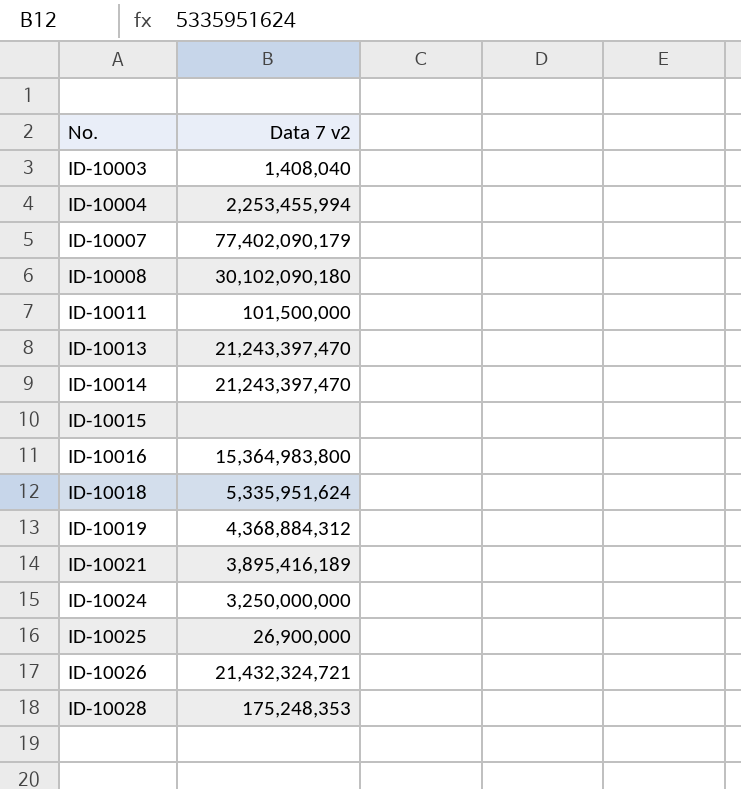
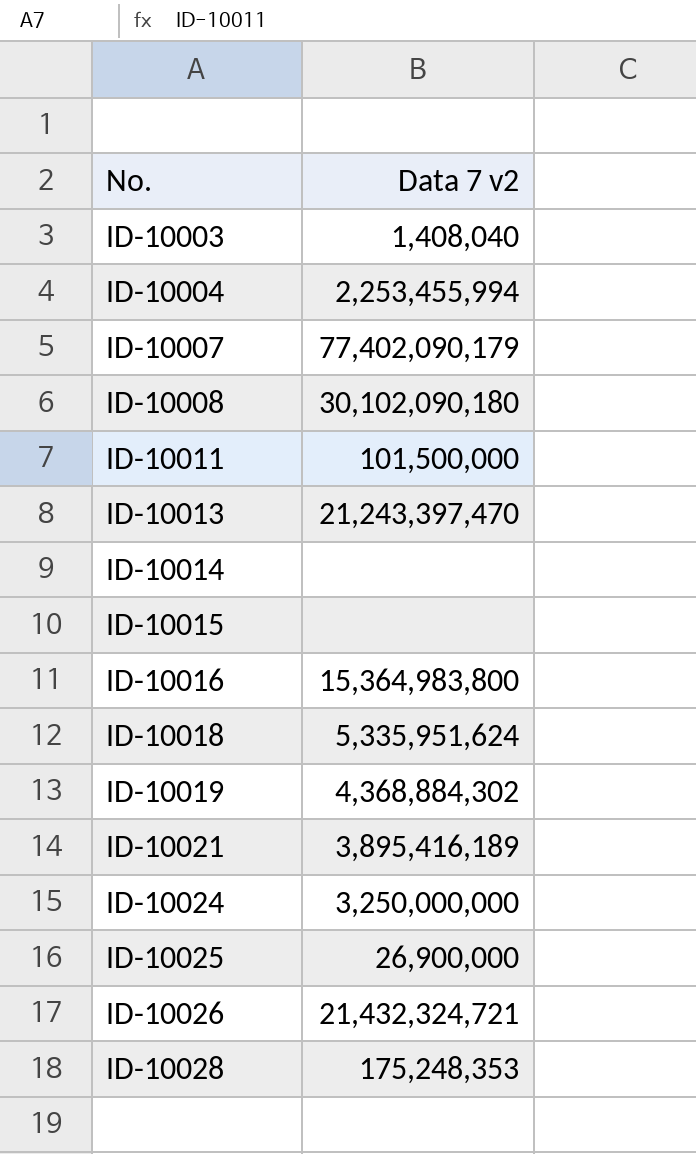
ID-10014 | Data 7 v2: 21,243,397,470 -> none
ID-10019 | Data 7 v2: 4,368,884,312 -> 4,368,884,302

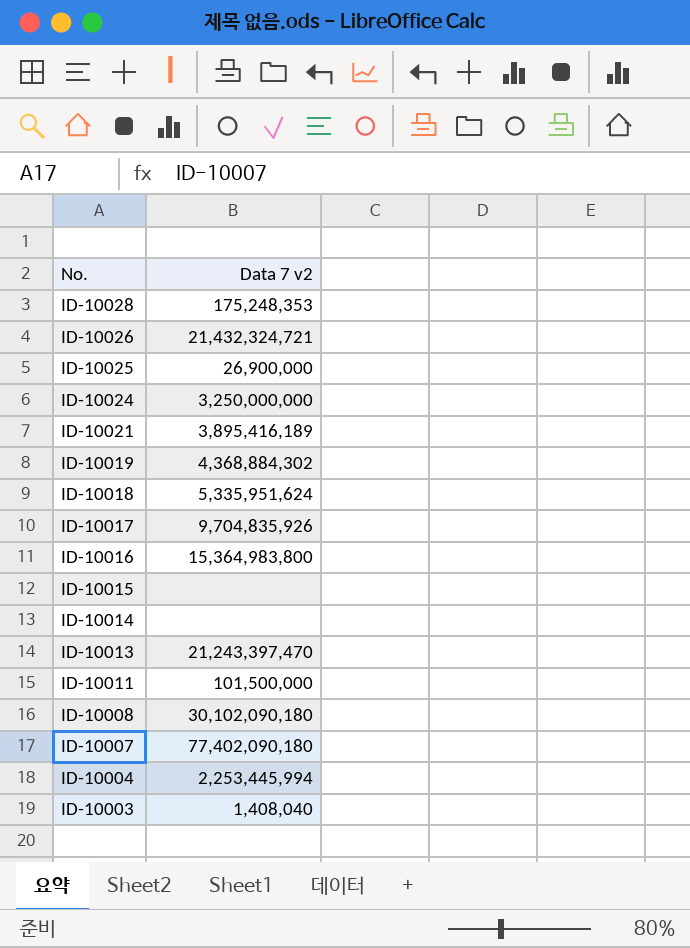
row order: No. ascending -> No. descending
row ID-10017: none -> 9,704,835,926
ID-10007 | Data 7 v2: 77,402,090,179 -> 77,402,090,180
ID-10004 | Data 7 v2: 2,253,455,994 -> 2,253,445,994

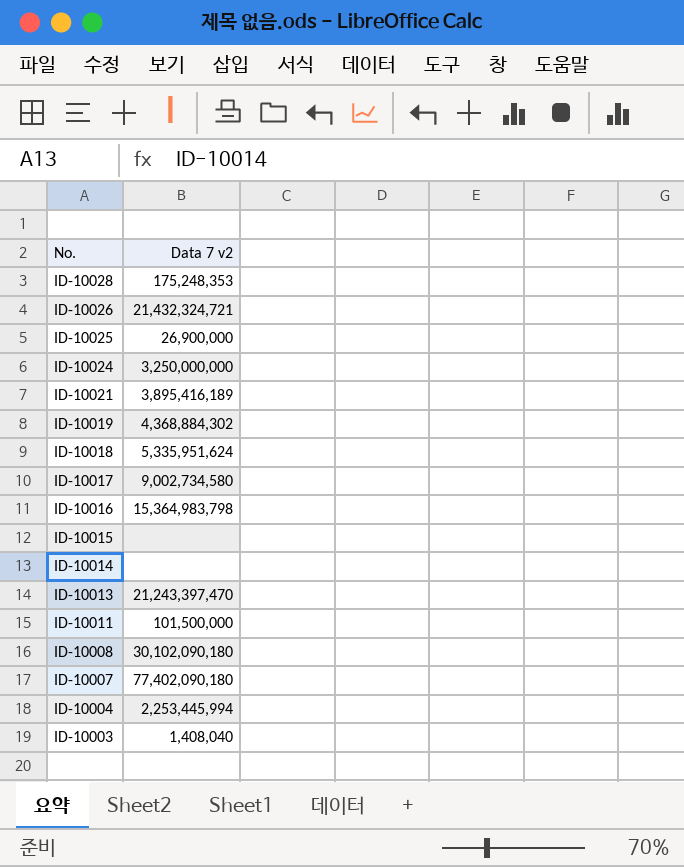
ID-10017 | Data 7 v2: 9,704,835,926 -> 9,002,734,580
ID-10016 | Data 7 v2: 15,364,983,800 -> 15,364,983,798

